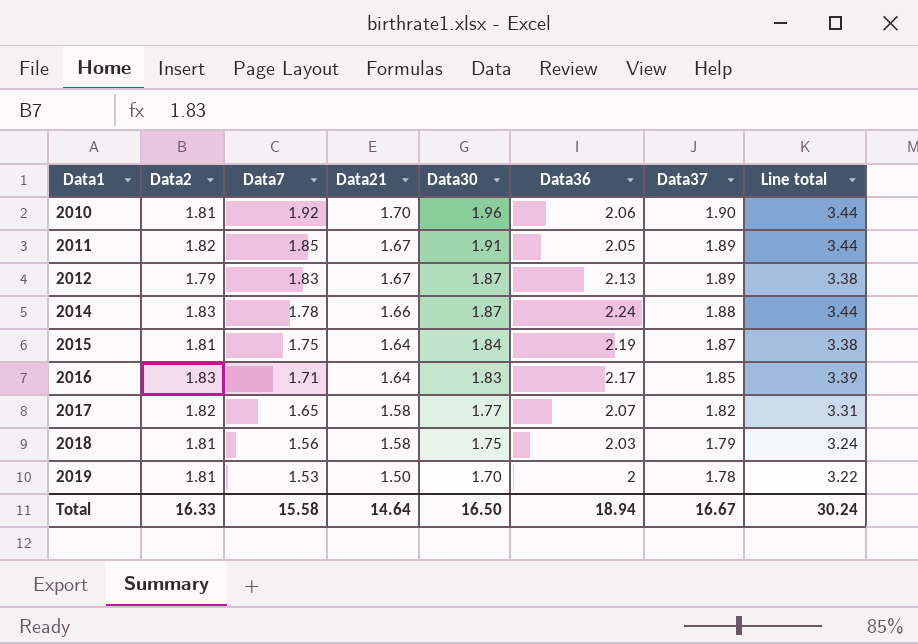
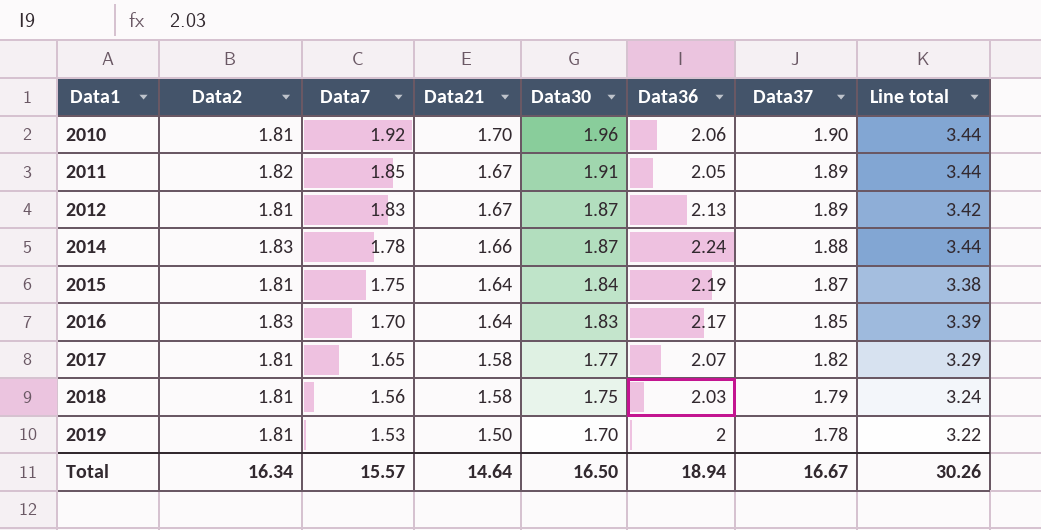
2012 | Data2: 1.79 -> 1.81
2012 | Line total: 3.38 -> 3.42
2016 | Data7: 1.71 -> 1.70
2017 | Data2: 1.82 -> 1.81
2017 | Line total: 3.31 -> 3.29
Total | Data2: 16.33 -> 16.34
Total | Data7: 15.58 -> 15.57
Total | Line total: 30.24 -> 30.26

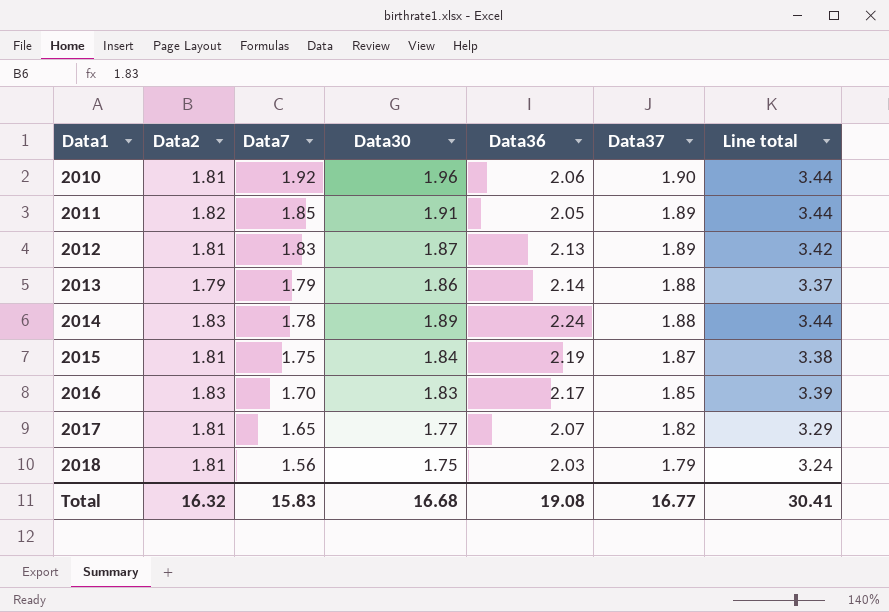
column Data21 | position: 4 -> none
row 2019: 1.81 | 1.53 | 1.50 | 1.70 | 2 | 1.78 | 3.22 -> none
row 2013: none -> 1.79 | 1.79 | 1.86 | 2.14 | 1.88 | 3.37
2014 | Data30: 1.87 -> 1.89
Total | Data2: 16.34 -> 16.32
Total | Data7: 15.57 -> 15.83
Total | Data30: 16.50 -> 16.68
Total | Data36: 18.94 -> 19.08
Total | Data37: 16.67 -> 16.77
Total | Line total: 30.26 -> 30.41

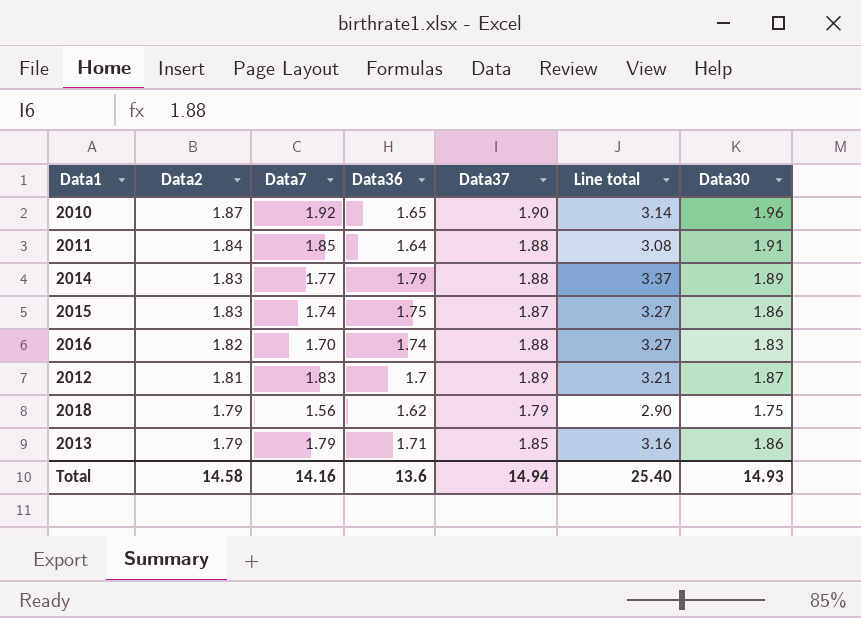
row order: Data1 ascending -> Data2 descending
column Line total | formula: [Data2] * [Data37] -> [Data36] * [Data37]
column Data30 | position: 4 -> 7
row 2017: 1.81 | 1.65 | 1.77 | 2.07 | 1.82 | 3.29 -> none
2010 | Data2: 1.81 -> 1.87
2010 | Data36: 2.06 -> 1.65
2011 | Data2: 1.82 -> 1.84
2011 | Data36: 2.05 -> 1.64
2011 | Data37: 1.89 -> 1.88
2014 | Data7: 1.78 -> 1.77
2014 | Data36: 2.24 -> 1.79
2015 | Data2: 1.81 -> 1.83
2015 | Data7: 1.75 -> 1.74
2015 | Data36: 2.19 -> 1.75
2015 | Data30: 1.84 -> 1.86
2016 | Data2: 1.83 -> 1.82
2016 | Data36: 2.17 -> 1.74
2016 | Data37: 1.85 -> 1.88
2012 | Data36: 2.13 -> 1.7
2018 | Data2: 1.81 -> 1.79
2018 | Data36: 2.03 -> 1.62
2013 | Data36: 2.14 -> 1.71
2013 | Data37: 1.88 -> 1.85
Total | Data2: 16.32 -> 14.58
Total | Data7: 15.83 -> 14.16
Total | Data36: 19.08 -> 13.6
Total | Data37: 16.77 -> 14.94
Total | Line total: 30.41 -> 25.40
Total | Data30: 16.68 -> 14.93

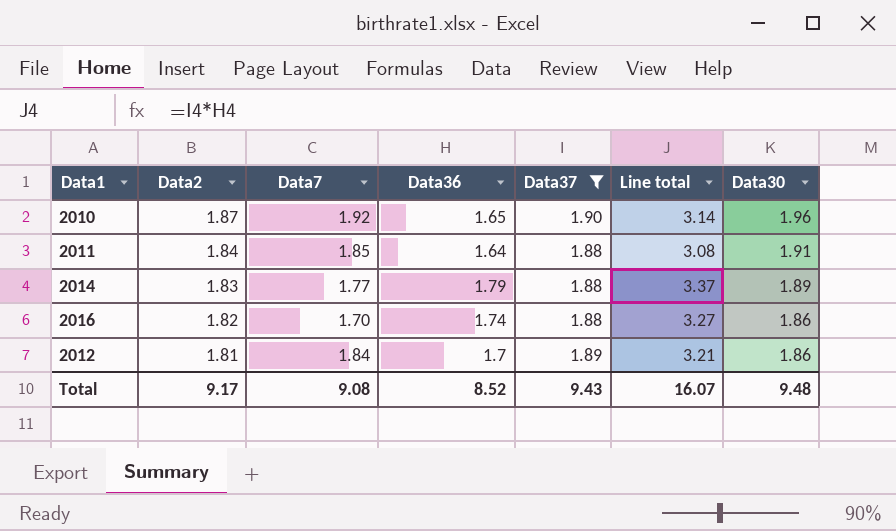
filter: none -> Data37 >= 1.88
2016 | Data30: 1.83 -> 1.86
2012 | Data7: 1.83 -> 1.84
2012 | Data30: 1.87 -> 1.86
Total | Data2: 14.58 -> 9.17
Total | Data7: 14.16 -> 9.08
Total | Data36: 13.6 -> 8.52
Total | Data37: 14.94 -> 9.43
Total | Line total: 25.40 -> 16.07
Total | Data30: 14.93 -> 9.48

